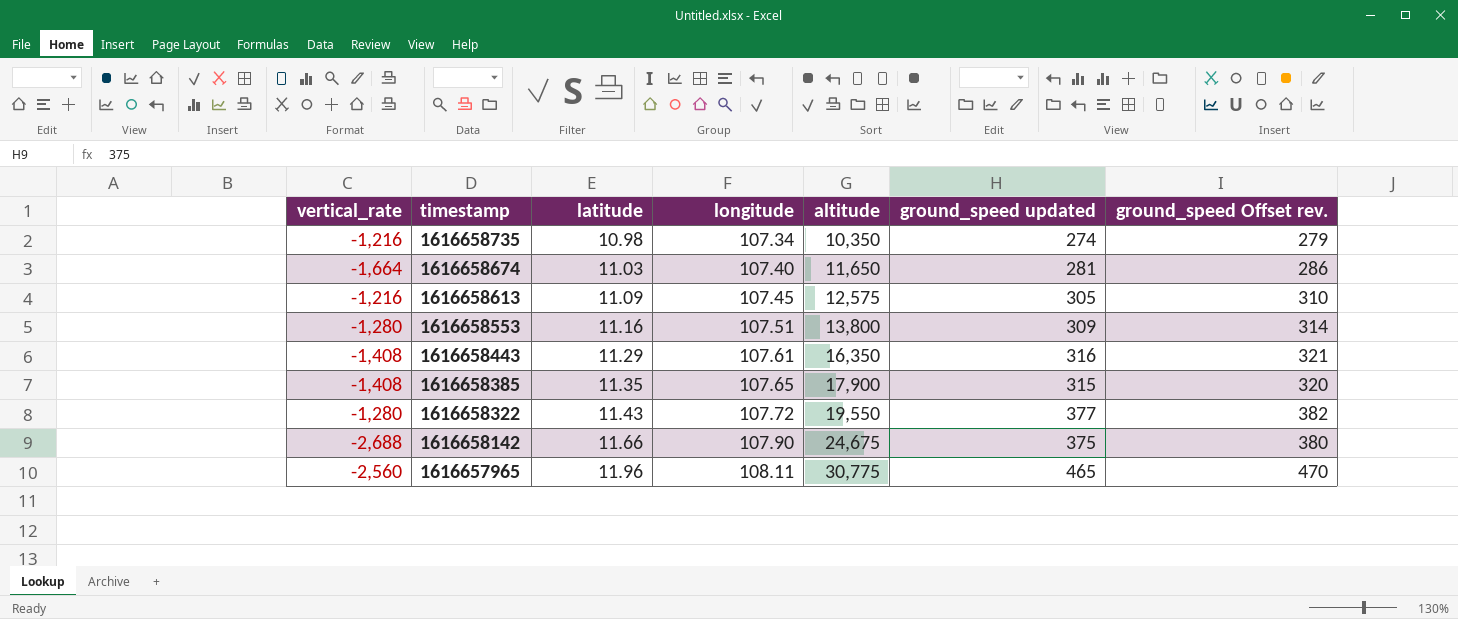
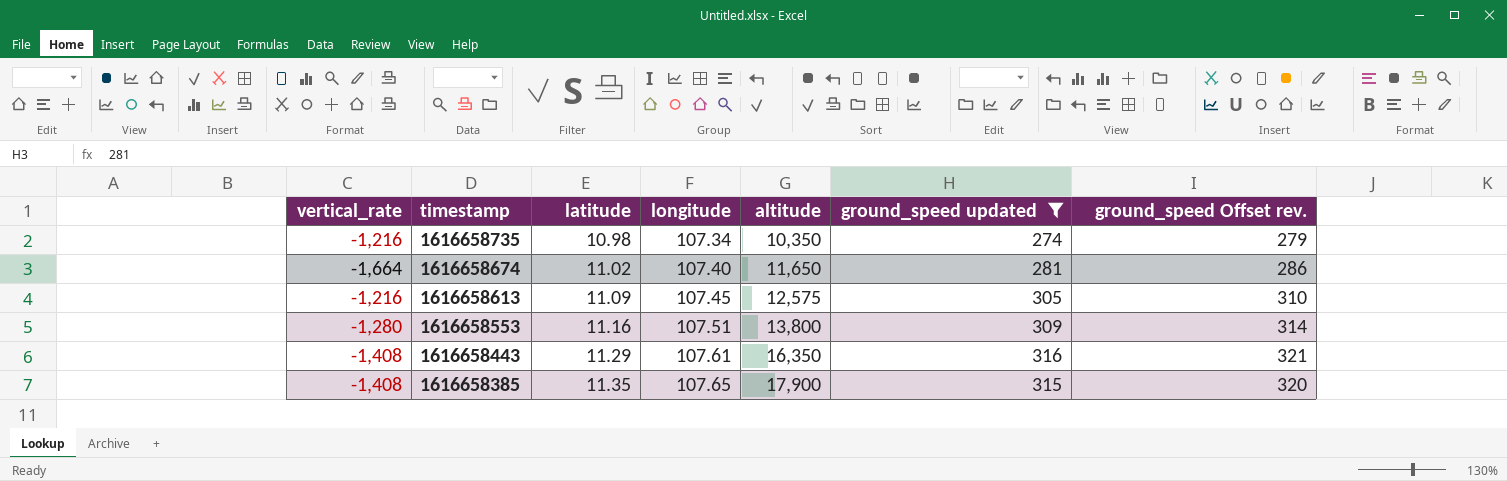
filter: none -> ground_speed updated <= 316
1616658674 | latitude: 11.03 -> 11.02

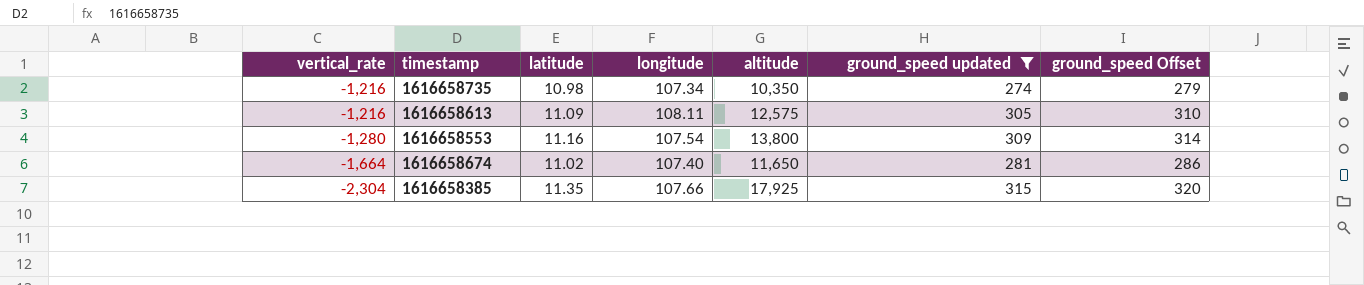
row order: timestamp descending -> vertical_rate descending
column name: ground_speed Offset rev. -> ground_speed Offset
row 1616658443: -1,408 | 11.29 | 107.61 | 16,350 | 316 | 321 -> none
1616658613 | longitude: 107.45 -> 108.11
1616658553 | longitude: 107.51 -> 107.54
1616658385 | vertical_rate: -1,408 -> -2,304
1616658385 | longitude: 107.65 -> 107.66
1616658385 | altitude: 17,900 -> 17,925

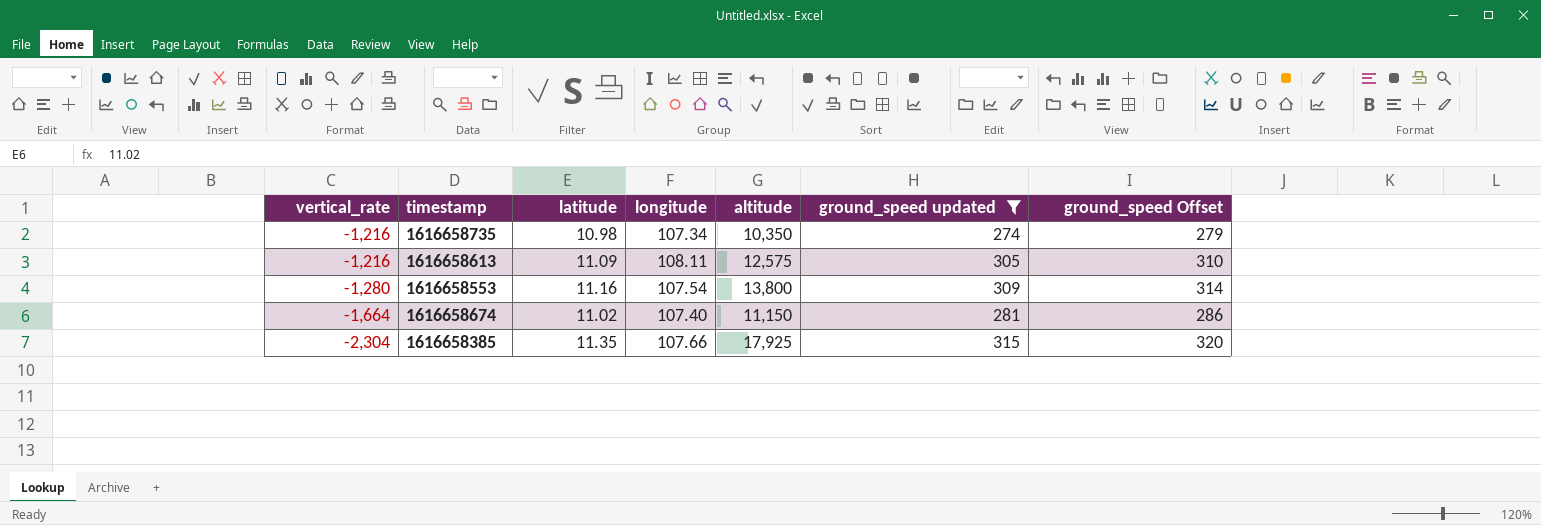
1616658674 | altitude: 11,650 -> 11,150

